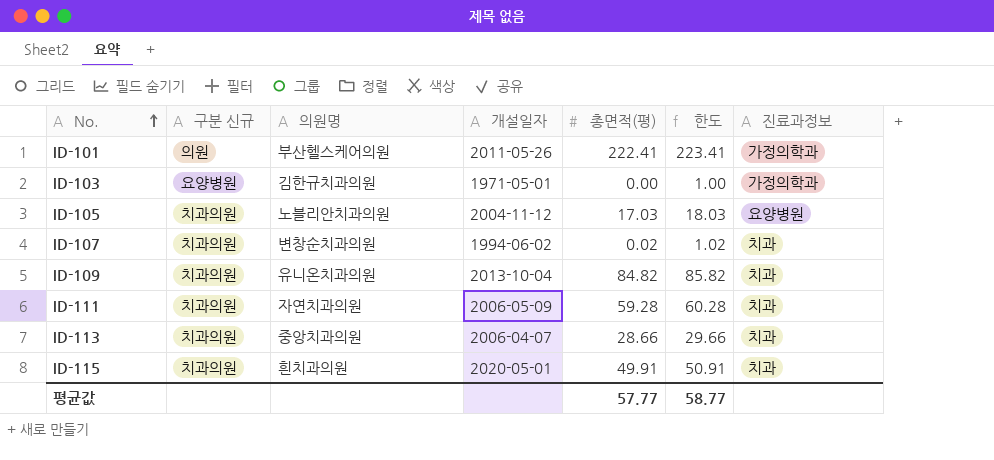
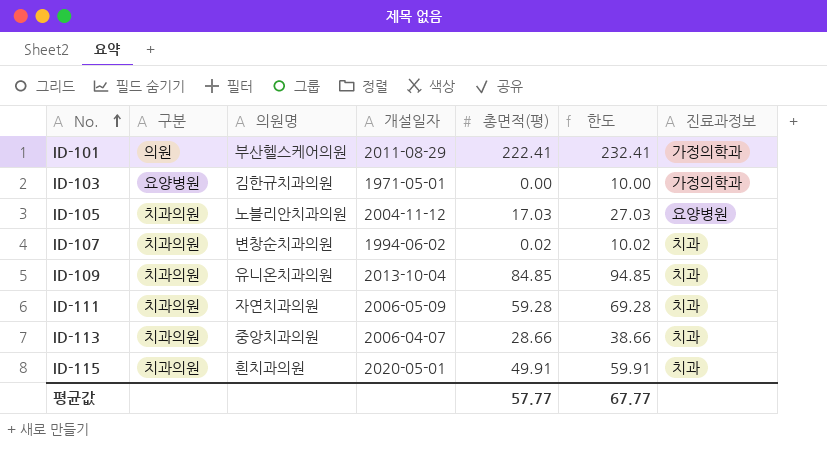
column name: 구분 신규 -> 구분
column 한도 | formula: [총면적(평)] + 1 -> [총면적(평)] + 10
ID-101 | 개설일자: 2011-05-26 -> 2011-08-29
ID-109 | 총면적(평): 84.82 -> 84.85
평균값 | 한도: 58.77 -> 67.77

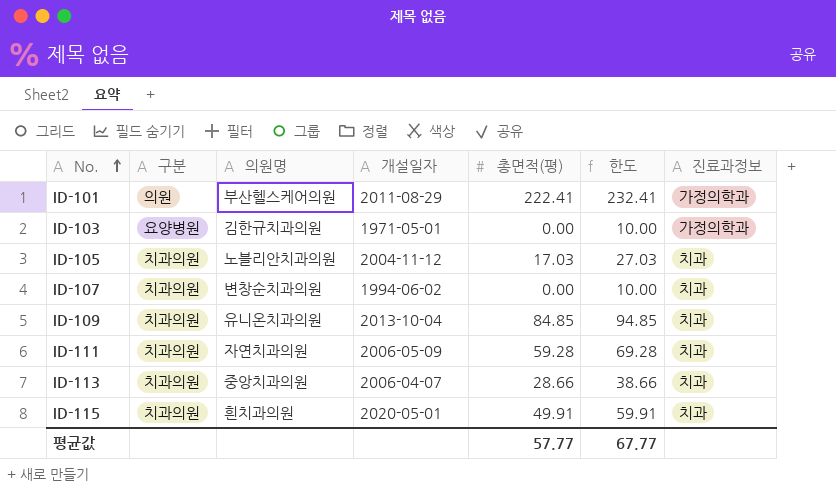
ID-105 | 진료과정보: 요양병원 -> 치과
ID-107 | 총면적(평): 0.02 -> 0.00
ID-107 | 한도: 10.02 -> 10.00

